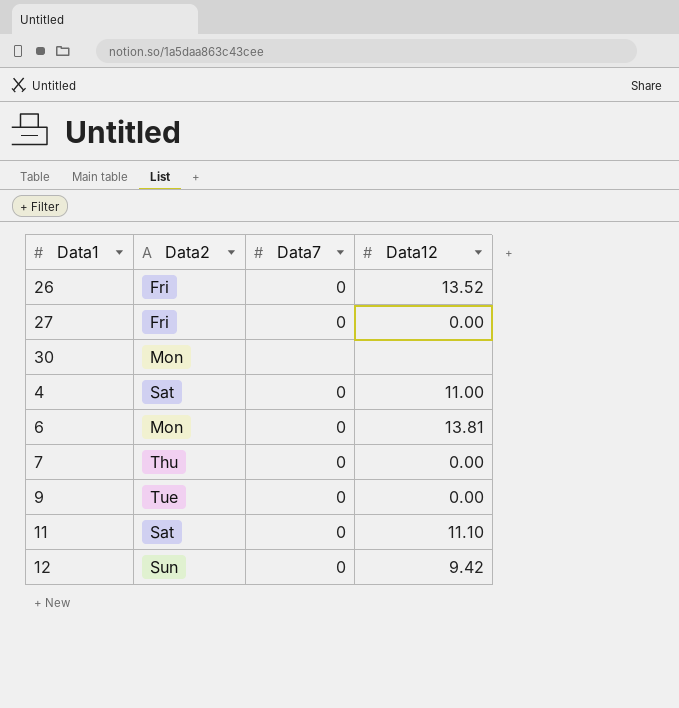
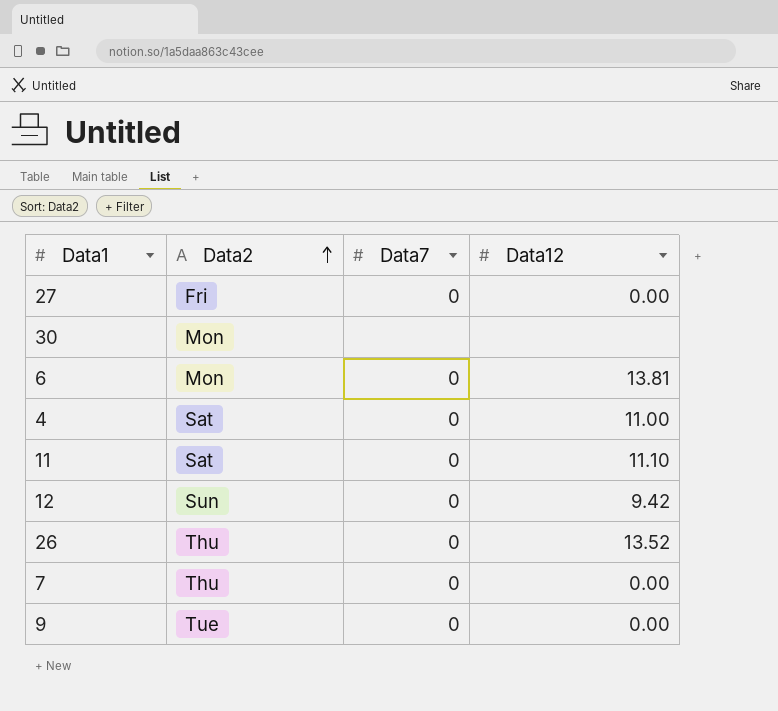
row order: none -> Data2 ascending
26 | Data2: Fri -> Thu

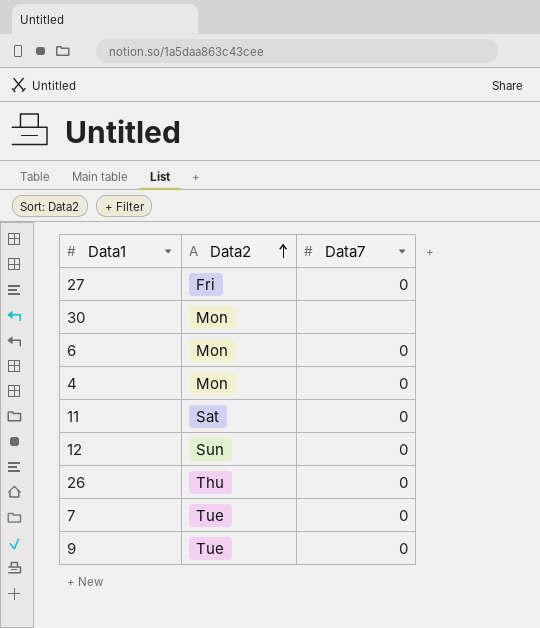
column Data12 | position: 4 -> none
4 | Data2: Sat -> Mon
7 | Data2: Thu -> Tue

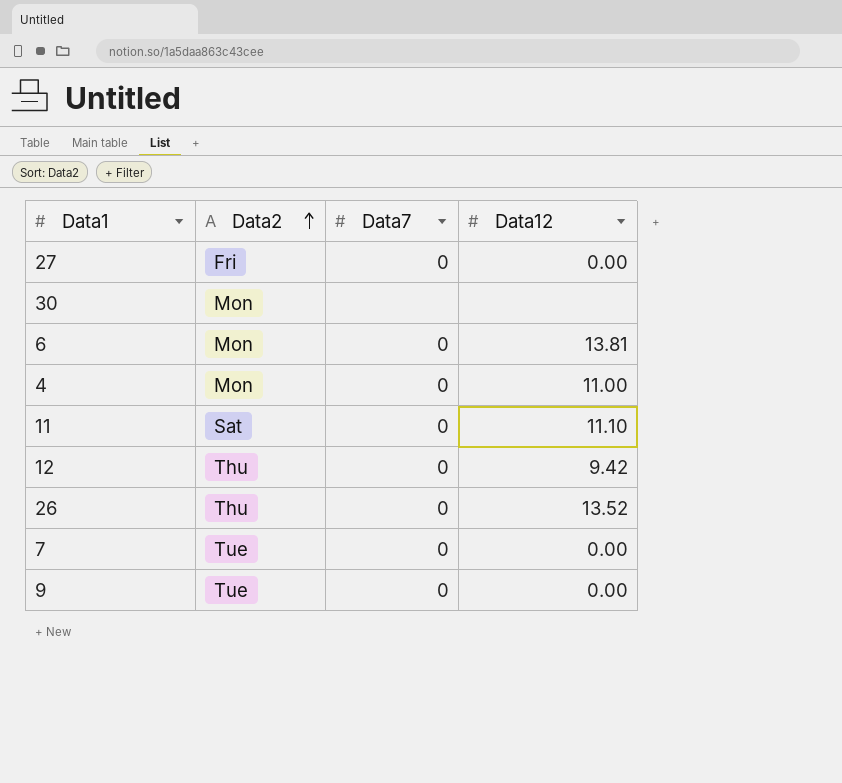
column Data12 | position: none -> 4
12 | Data2: Sun -> Thu

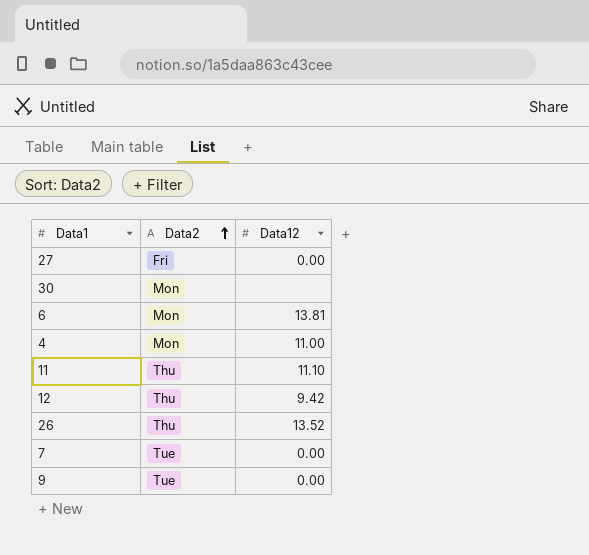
column Data7 | position: 3 -> none
11 | Data2: Sat -> Thu

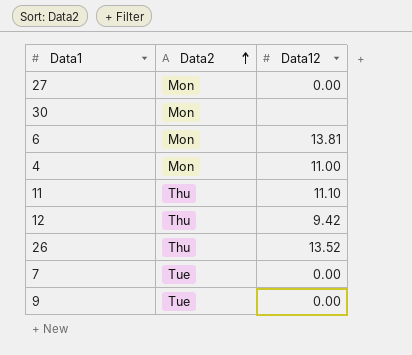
27 | Data2: Fri -> Mon

